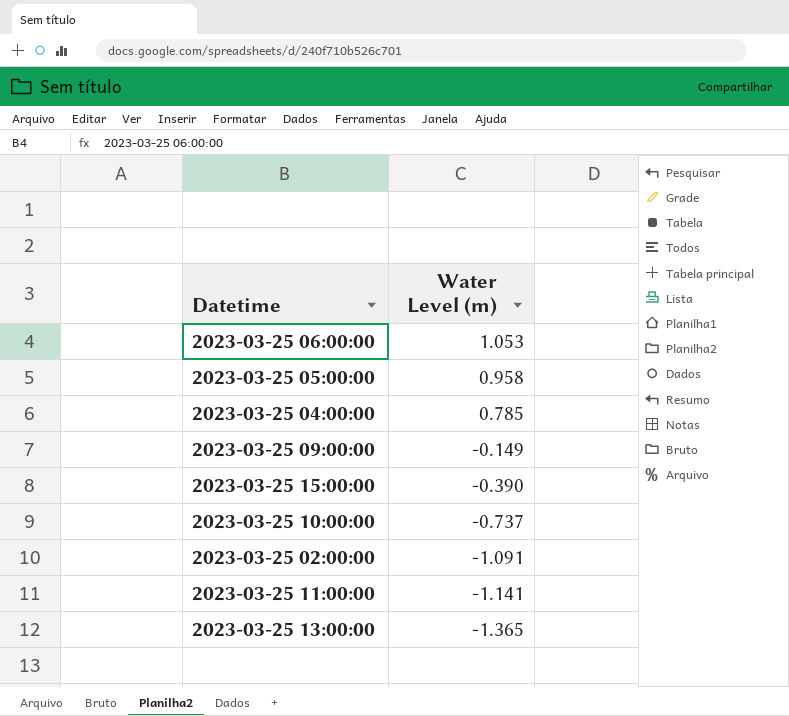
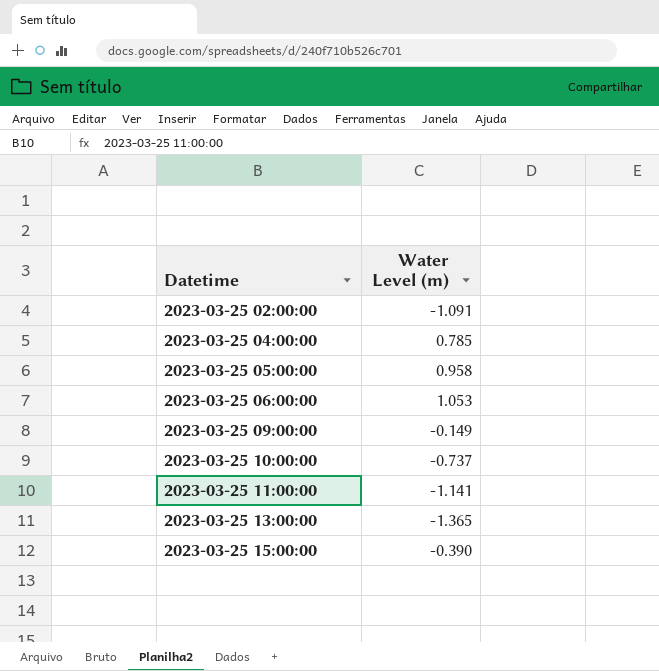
row order: Water Level (m) descending -> Datetime ascending

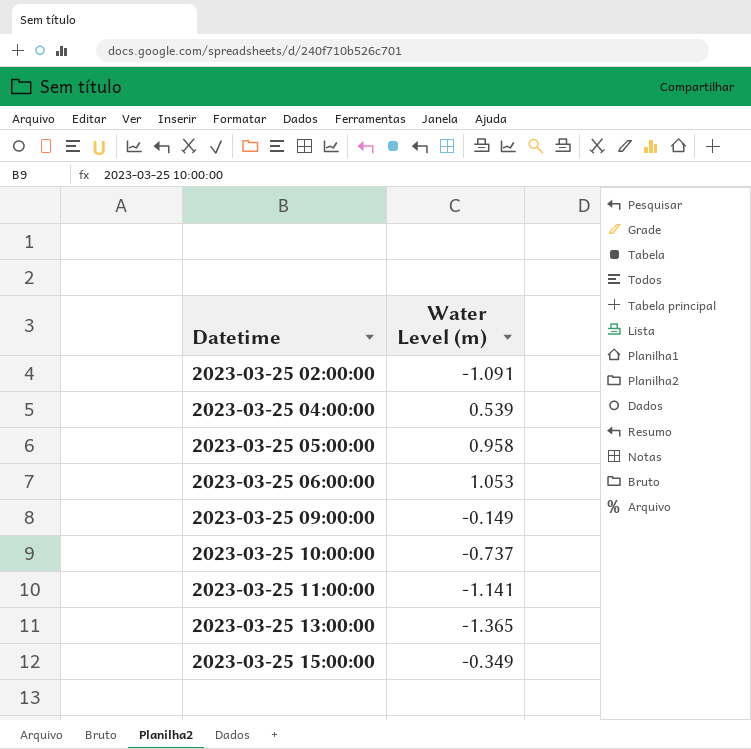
2023-03-25 04:00:00 | Water Level (m): 0.785 -> 0.539
2023-03-25 15:00:00 | Water Level (m): -0.390 -> -0.349

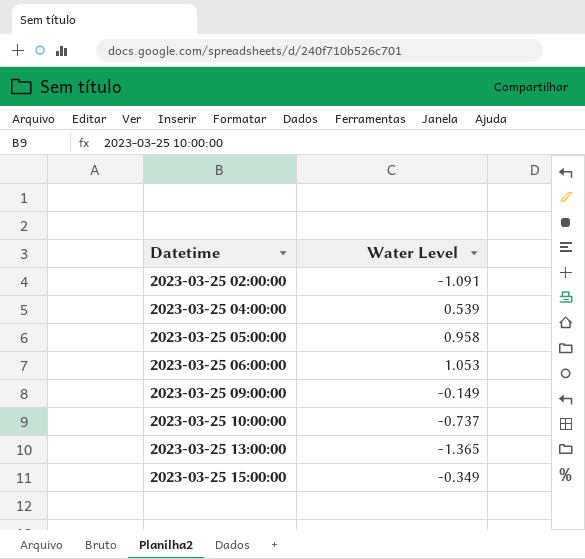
column name: Water Level (m) -> Water Level
row 2023-03-25 11:00:00: -1.141 -> none

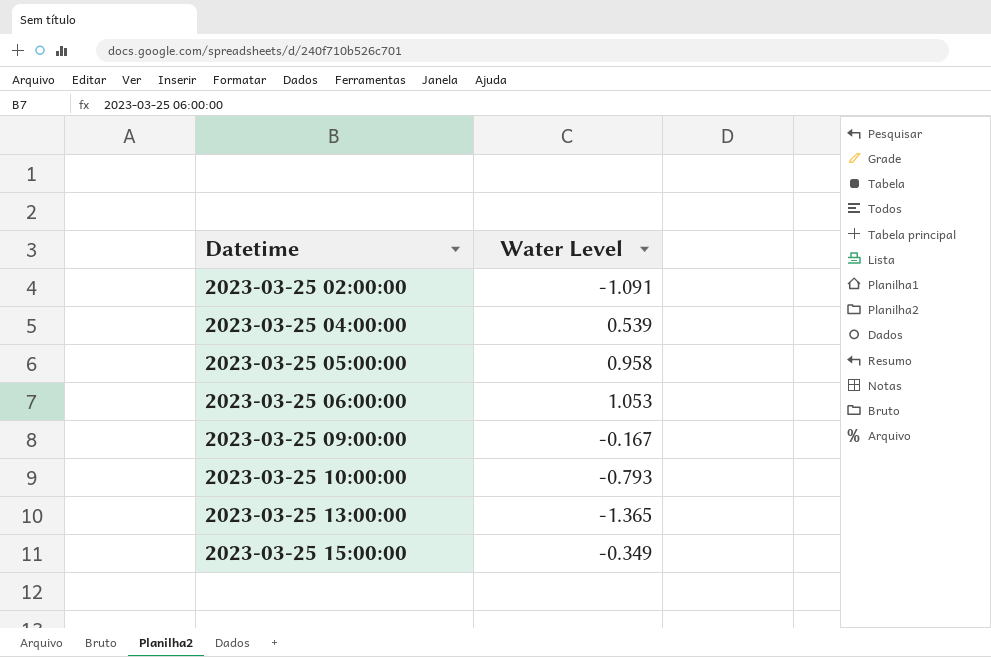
2023-03-25 09:00:00 | Water Level: -0.149 -> -0.167
2023-03-25 10:00:00 | Water Level: -0.737 -> -0.793

